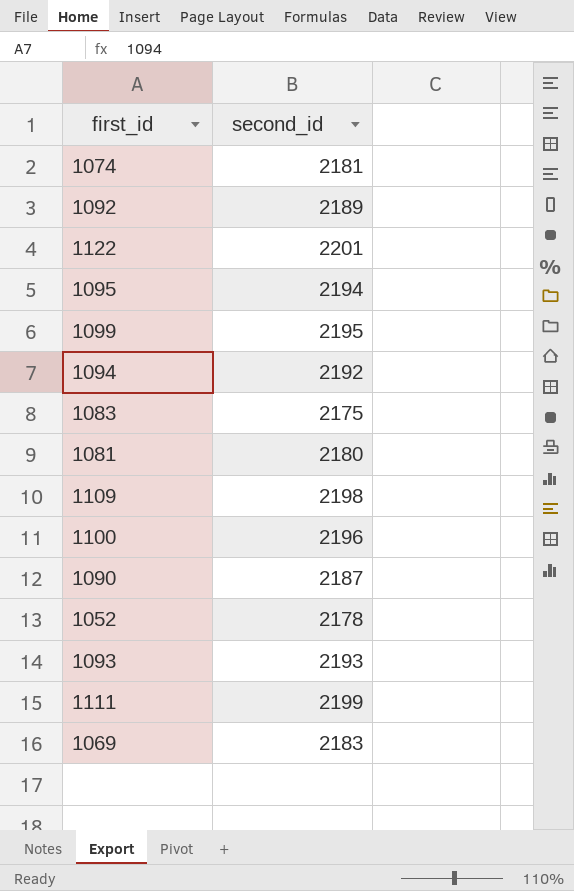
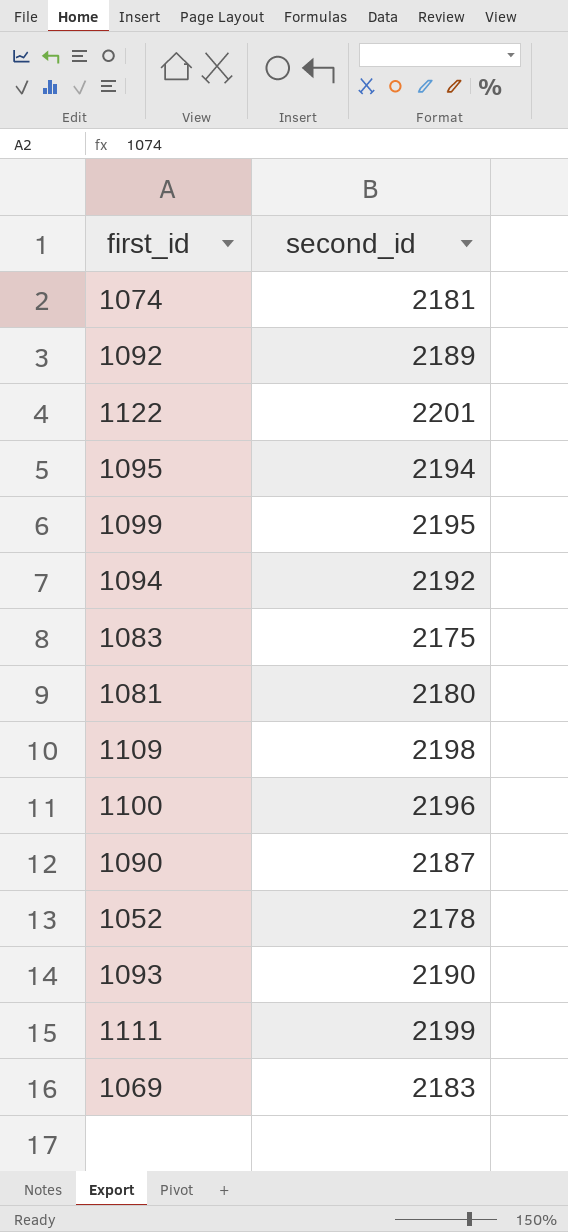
1093 | second_id: 2193 -> 2190

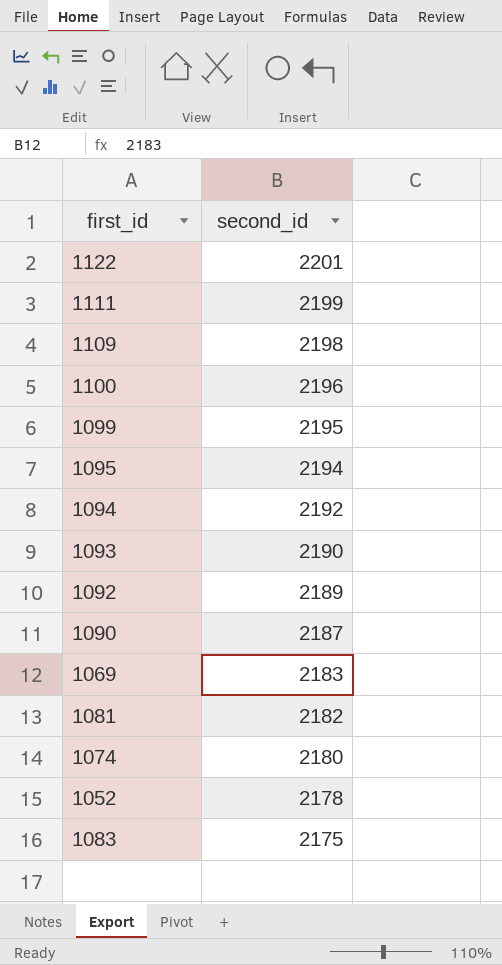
row order: none -> second_id descending
1081 | second_id: 2180 -> 2182
1074 | second_id: 2181 -> 2180

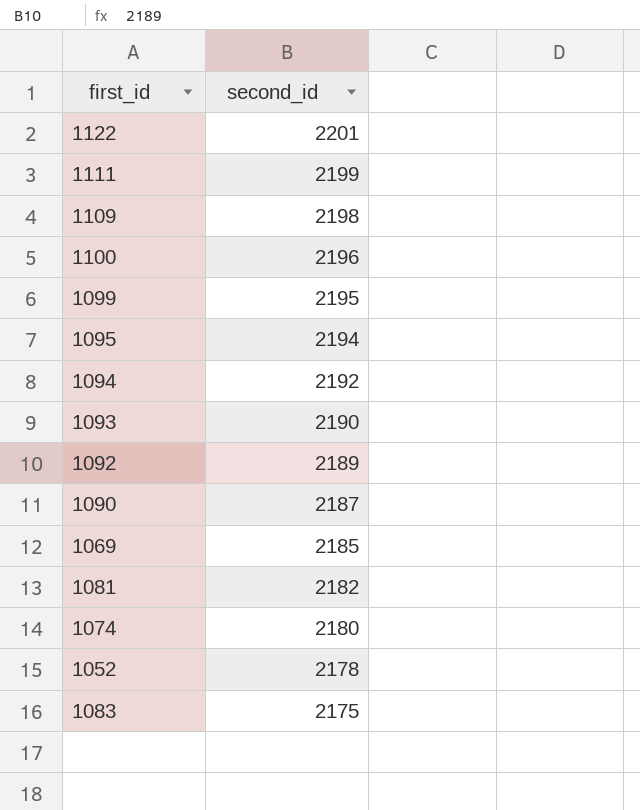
1069 | second_id: 2183 -> 2185

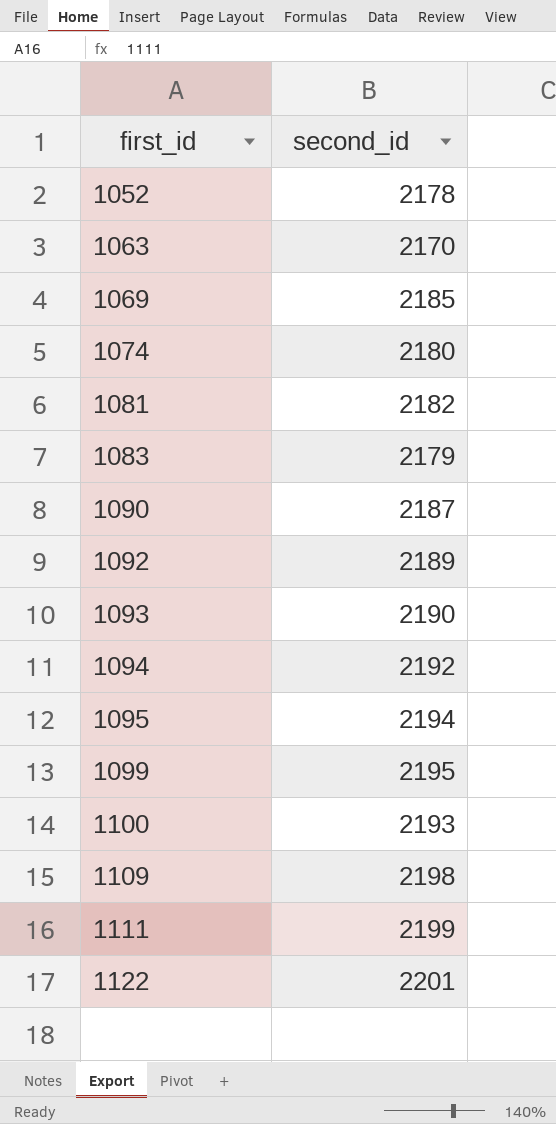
row order: second_id descending -> first_id ascending
row 1063: none -> 2170
1083 | second_id: 2175 -> 2179
1100 | second_id: 2196 -> 2193

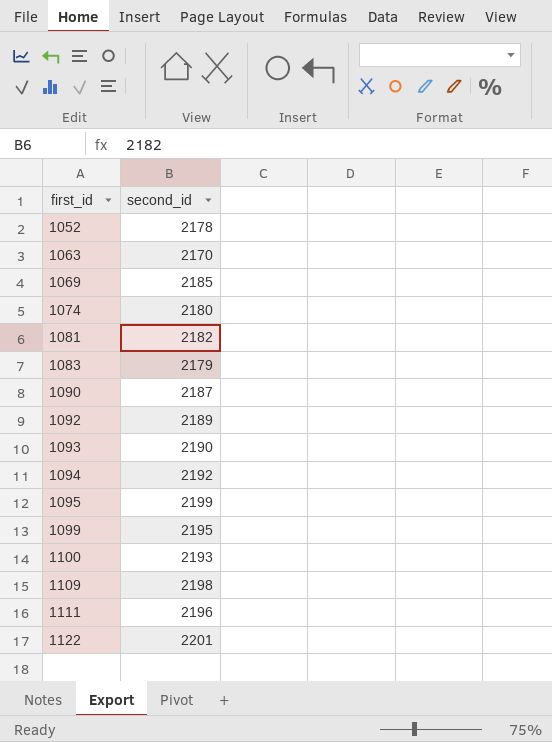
1095 | second_id: 2194 -> 2199
1111 | second_id: 2199 -> 2196

